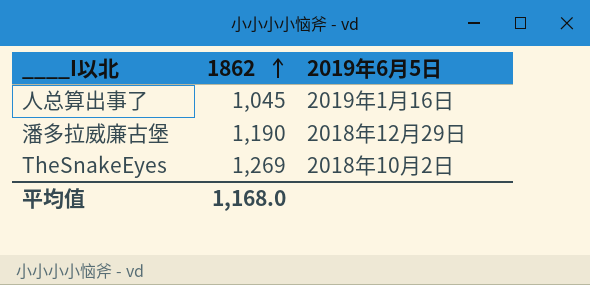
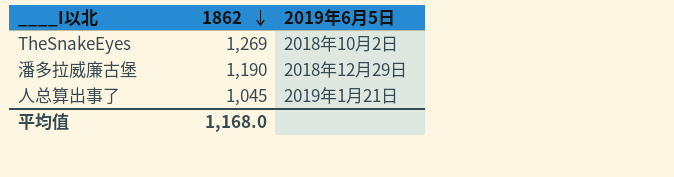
row order: 1862 ascending -> 1862 descending
人总算出事了 | 2019年6月5日: 2019年1月16日 -> 2019年1月21日

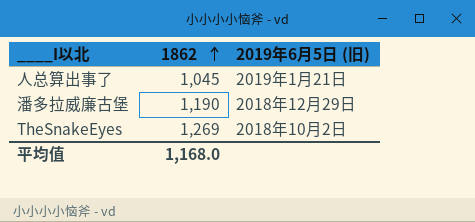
row order: 1862 descending -> 1862 ascending
column name: 2019年6月5日 -> 2019年6月5日 (旧)

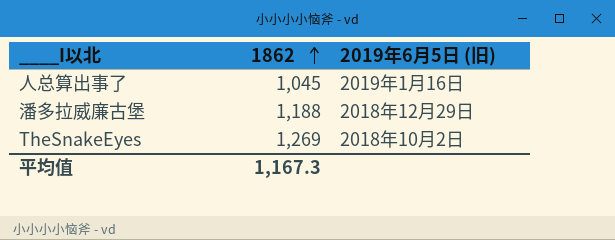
人总算出事了 | 2019年6月5日 (旧): 2019年1月21日 -> 2019年1月16日
潘多拉威廉古堡 | 1862: 1,190 -> 1,188
平均值 | 1862: 1,168.0 -> 1,167.3

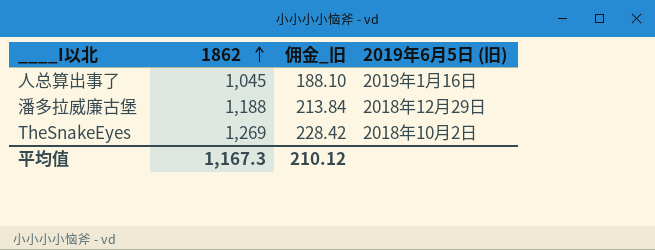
column 佣金_旧 | formula: none -> [1862] * 0.18

